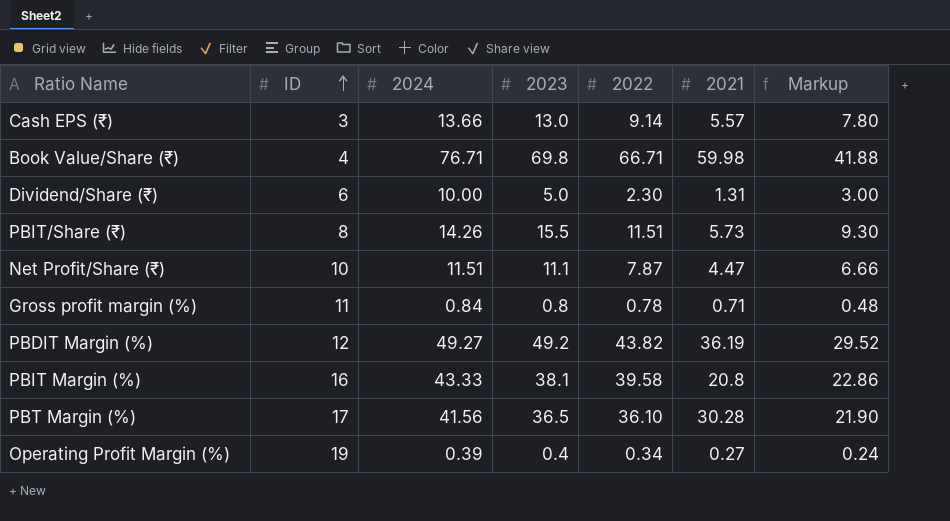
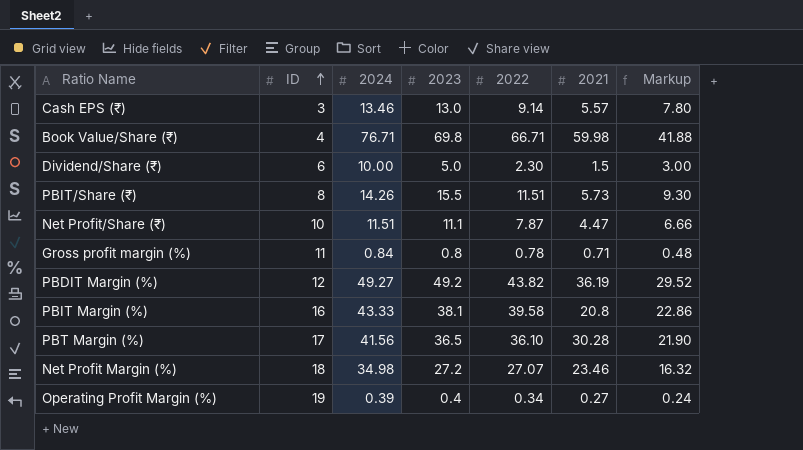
Cash EPS (₹) | 2024: 13.66 -> 13.46
Dividend/Share (₹) | 2021: 1.31 -> 1.5
row Net Profit Margin (%): none -> 18 | 34.98 | 27.2 | 27.07 | 23.46 | 16.32

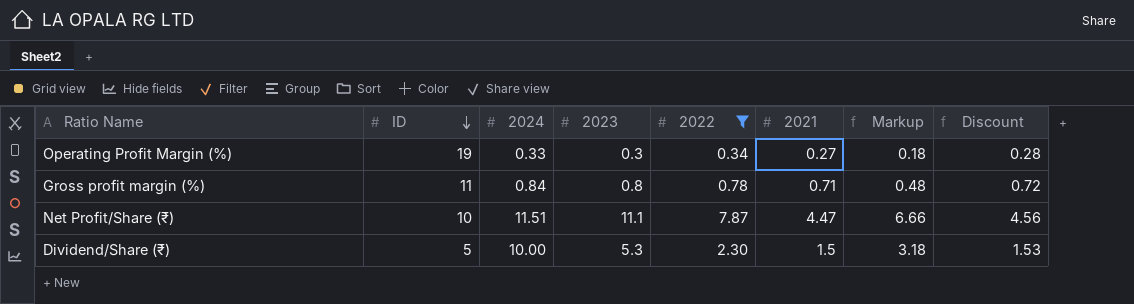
filter: none -> 2022 <= 7.87
row order: ID ascending -> ID descending
column Discount | formula: none -> [2021] * 1.02
Operating Profit Margin (%) | 2024: 0.39 -> 0.33
Operating Profit Margin (%) | 2023: 0.4 -> 0.3
Operating Profit Margin (%) | Markup: 0.24 -> 0.18
Dividend/Share (₹) | ID: 6 -> 5
Dividend/Share (₹) | 2023: 5.0 -> 5.3
Dividend/Share (₹) | Markup: 3.00 -> 3.18

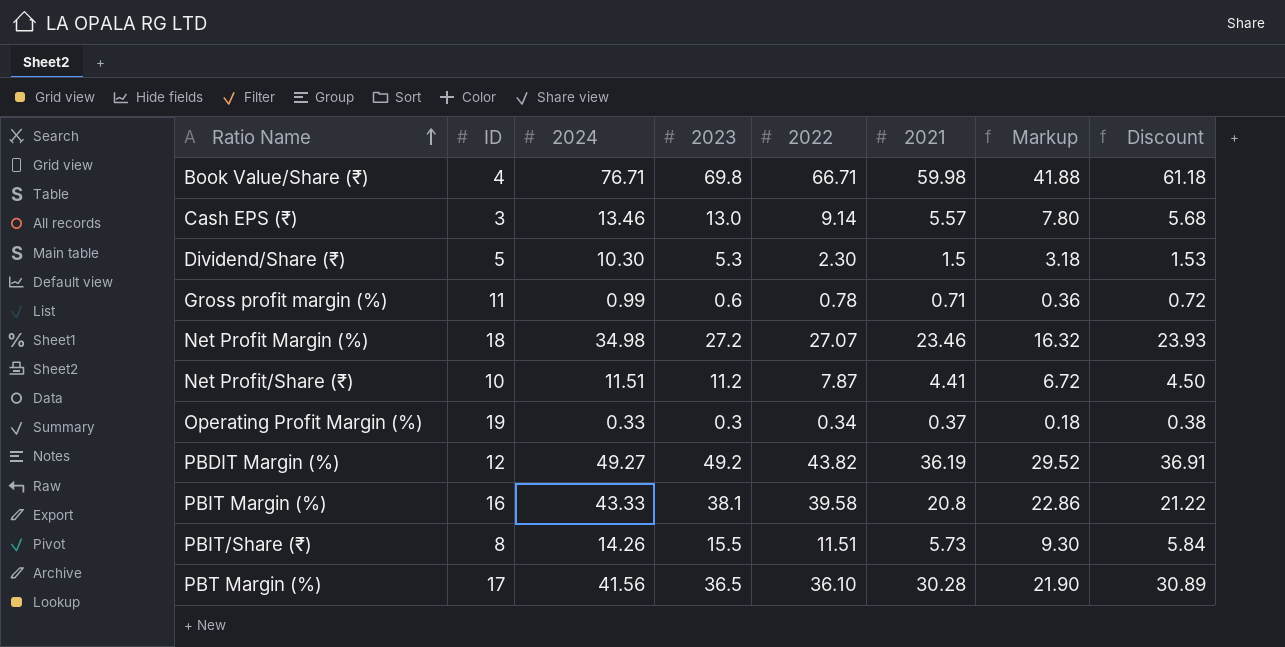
filter: 2022 <= 7.87 -> none
row order: ID descending -> Ratio Name ascending
Dividend/Share (₹) | 2024: 10.00 -> 10.30
Gross profit margin (%) | 2024: 0.84 -> 0.99
Gross profit margin (%) | 2023: 0.8 -> 0.6
Gross profit margin (%) | Markup: 0.48 -> 0.36
Net Profit/Share (₹) | 2023: 11.1 -> 11.2
Net Profit/Share (₹) | 2021: 4.47 -> 4.41
Net Profit/Share (₹) | Markup: 6.66 -> 6.72
Net Profit/Share (₹) | Discount: 4.56 -> 4.50
Operating Profit Margin (%) | 2021: 0.27 -> 0.37
Operating Profit Margin (%) | Discount: 0.28 -> 0.38

